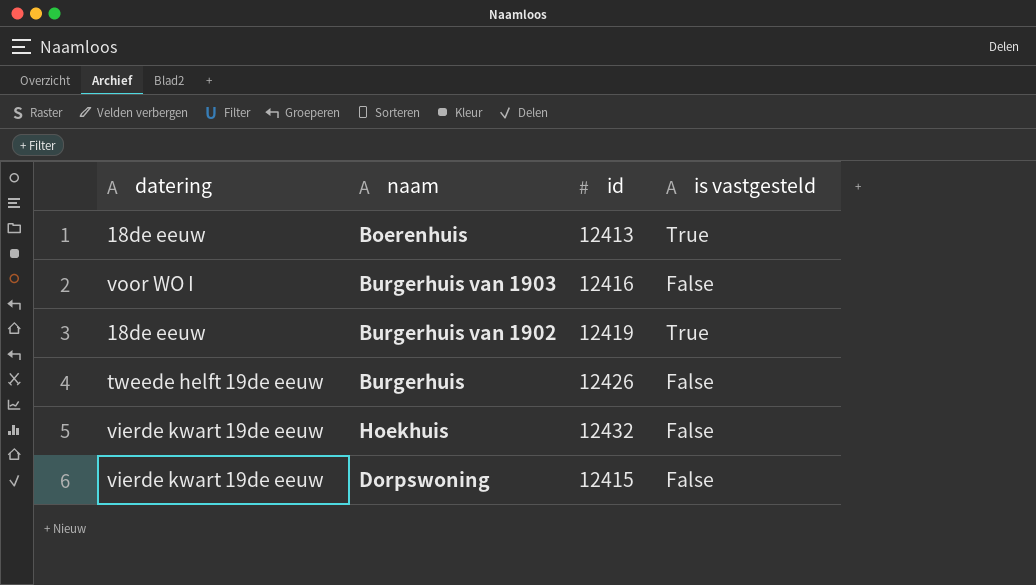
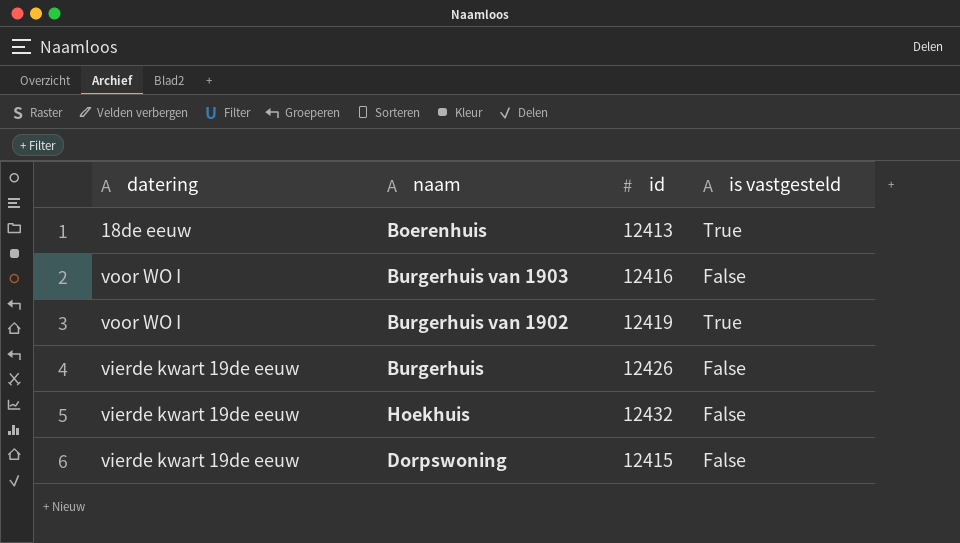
Burgerhuis van 1902 | datering: 18de eeuw -> voor WO I
Burgerhuis | datering: tweede helft 19de eeuw -> vierde kwart 19de eeuw

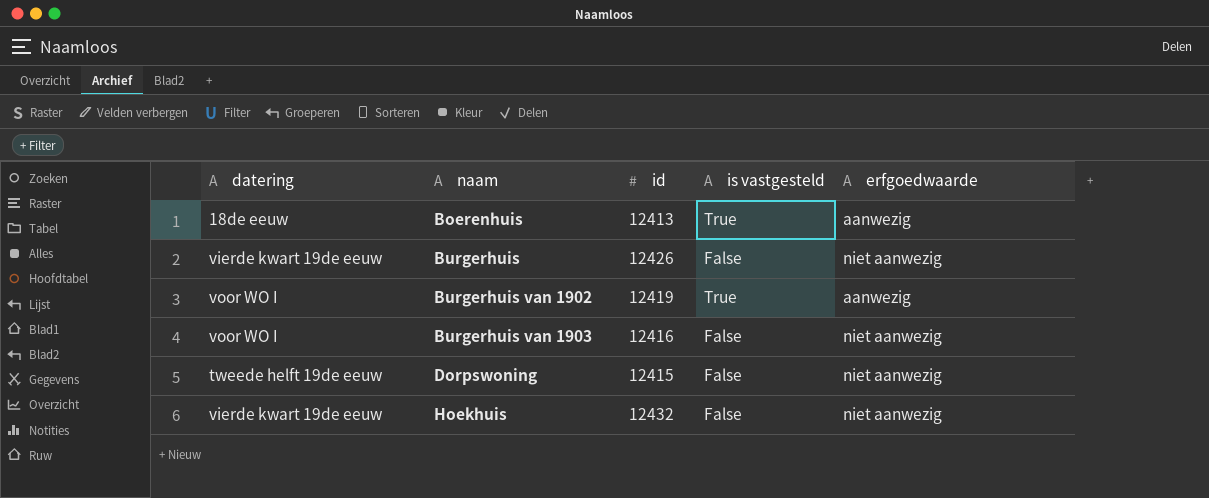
row order: none -> naam ascending
column erfgoedwaarde | position: none -> 5
Dorpswoning | datering: vierde kwart 19de eeuw -> tweede helft 19de eeuw

